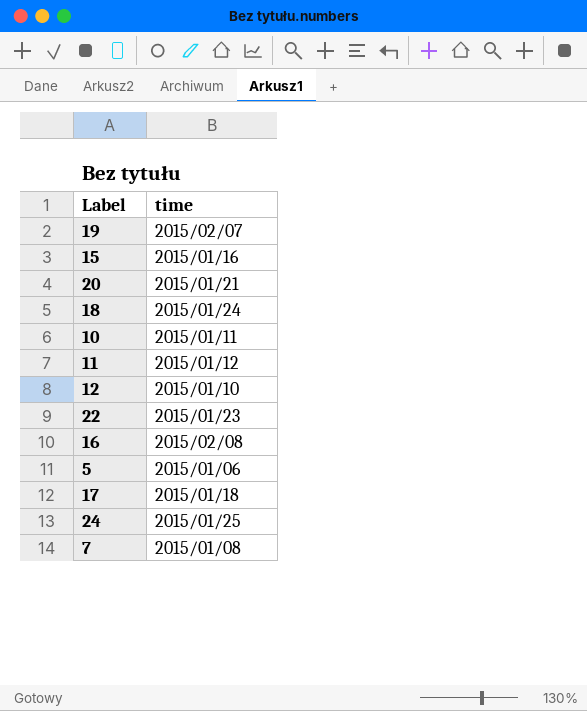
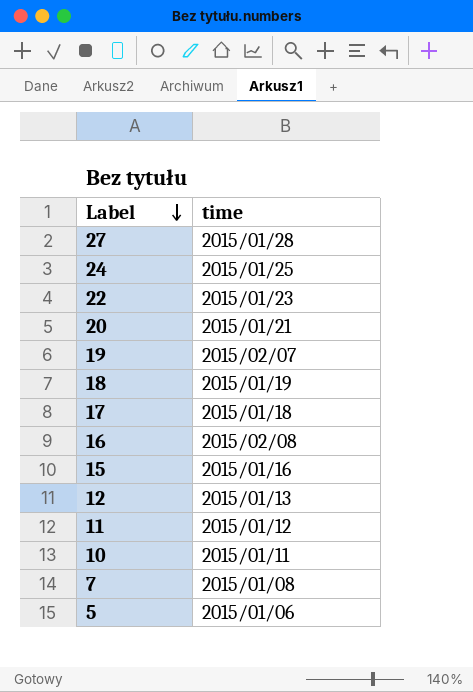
row order: none -> Label descending
row 27: none -> 2015/01/28
18 | time: 2015/01/24 -> 2015/01/19
12 | time: 2015/01/10 -> 2015/01/13

